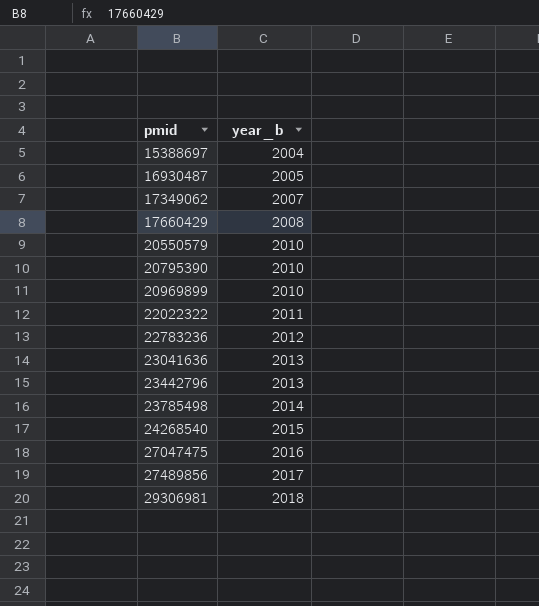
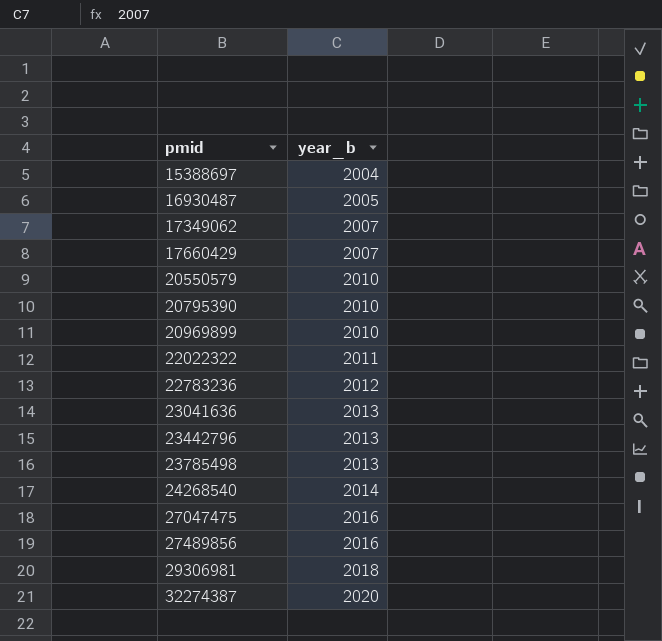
17660429 | year_b: 2008 -> 2007
23785498 | year_b: 2014 -> 2013
24268540 | year_b: 2015 -> 2014
27489856 | year_b: 2017 -> 2016
row 32274387: none -> 2020

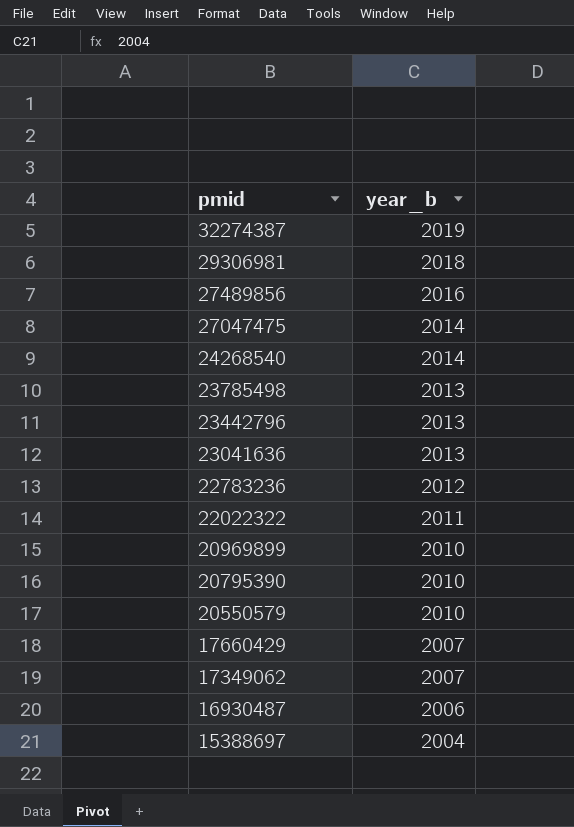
row order: pmid ascending -> pmid descending
32274387 | year_b: 2020 -> 2019
27047475 | year_b: 2016 -> 2014
16930487 | year_b: 2005 -> 2006

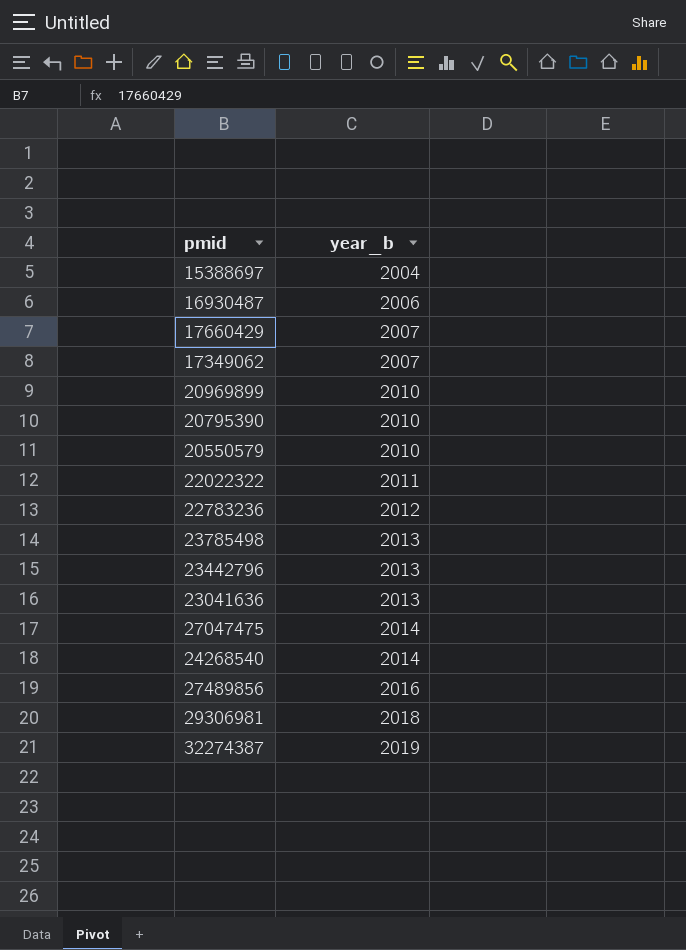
row order: pmid descending -> year_b ascending

